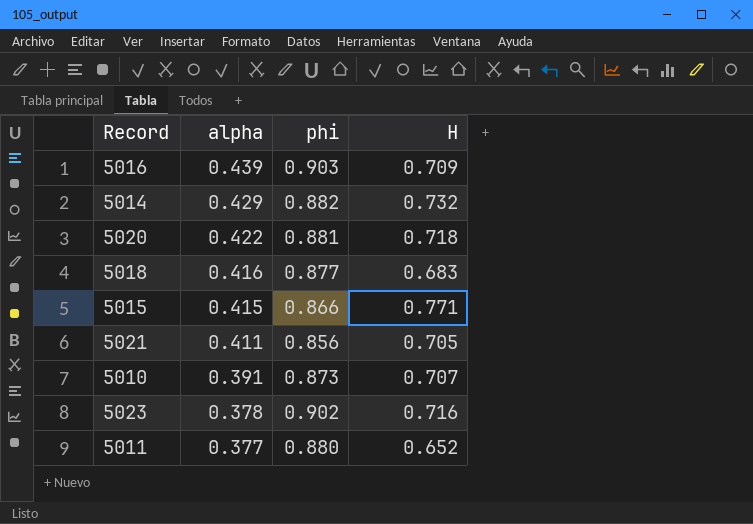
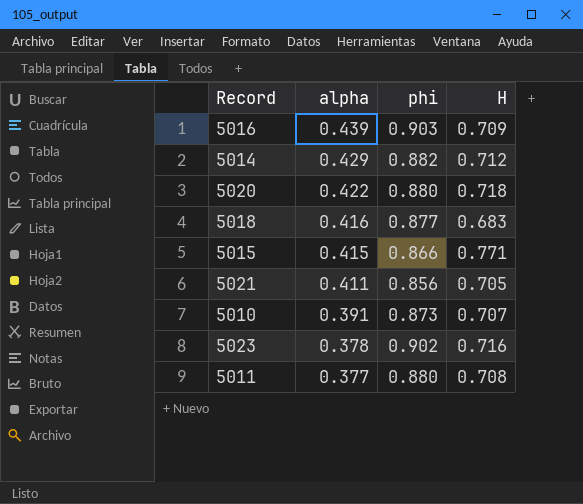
5014 | H: 0.732 -> 0.712
5020 | phi: 0.881 -> 0.880
5011 | H: 0.652 -> 0.708

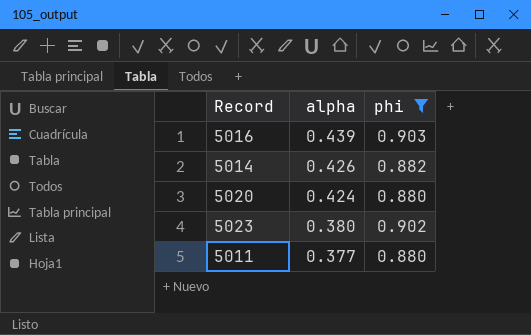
filter: none -> phi >= 0.880
column H | position: 4 -> none
5014 | alpha: 0.429 -> 0.426
5020 | alpha: 0.422 -> 0.424
5023 | alpha: 0.378 -> 0.380

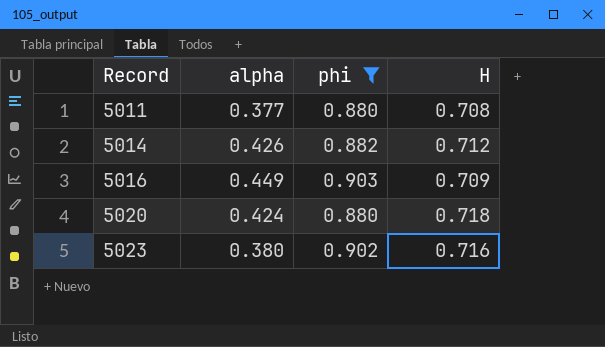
row order: alpha descending -> Record ascending
column H | position: none -> 4
5016 | alpha: 0.439 -> 0.449

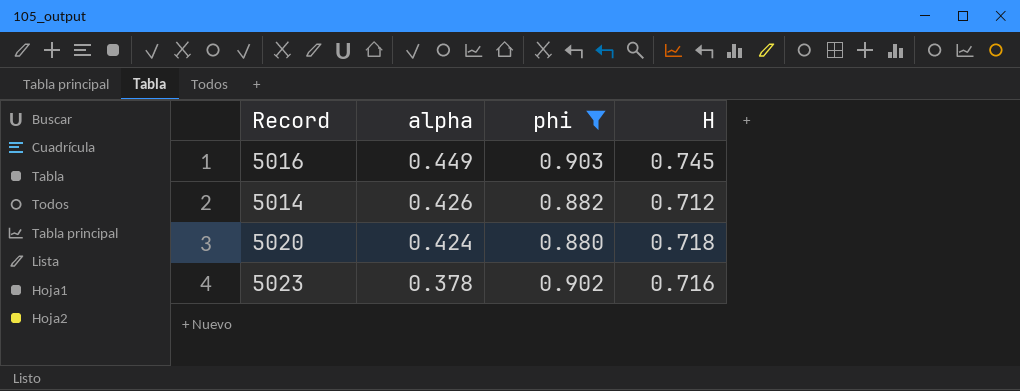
row order: Record ascending -> alpha descending
row 5011: 0.377 | 0.880 | 0.708 -> none
5016 | H: 0.709 -> 0.745
5023 | alpha: 0.380 -> 0.378

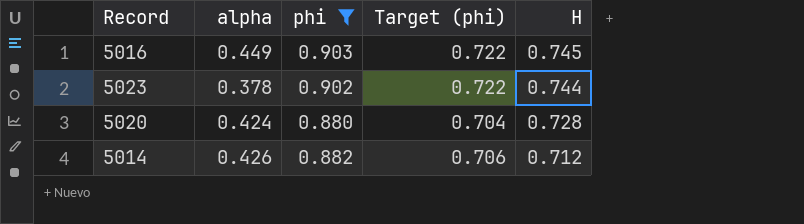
row order: alpha descending -> H descending
column Target (phi) | formula: none -> [phi] * 0.8
5023 | H: 0.716 -> 0.744
5020 | H: 0.718 -> 0.728

